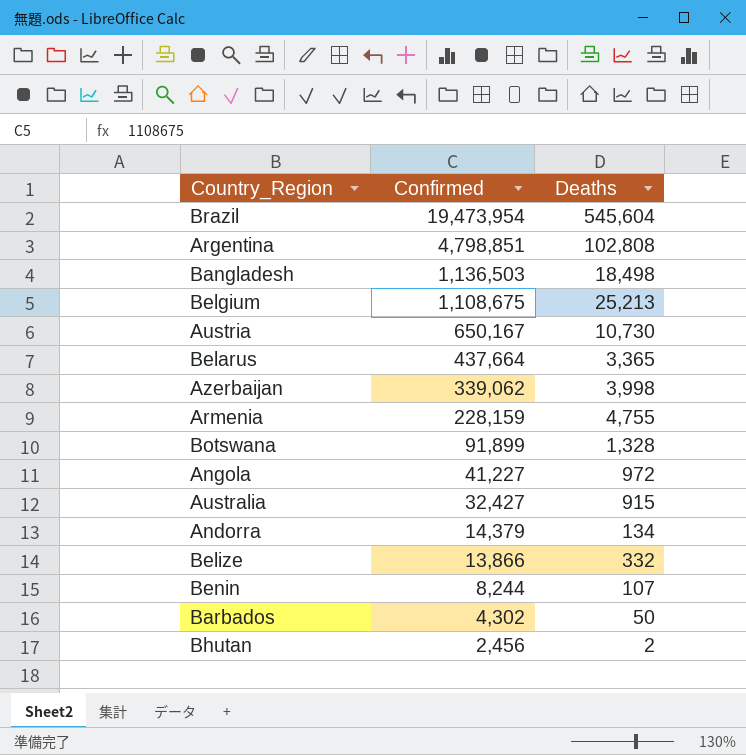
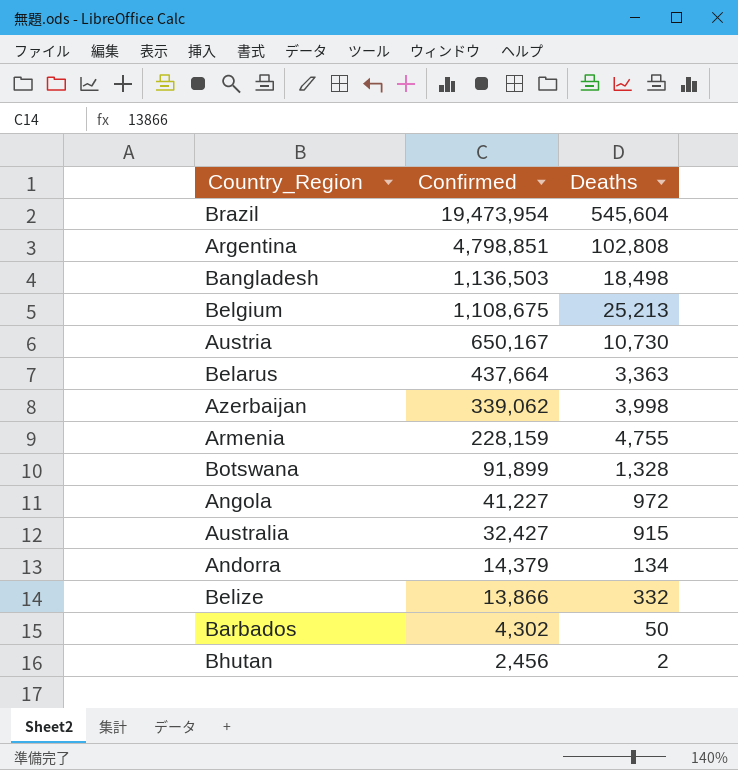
row Benin: 8,244 | 107 -> none
Belarus | Deaths: 3,365 -> 3,363

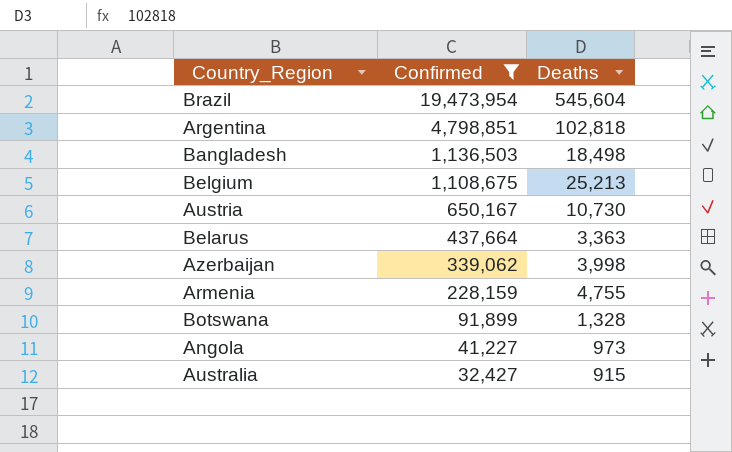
filter: none -> Confirmed >= 32,427
Argentina | Deaths: 102,808 -> 102,818
Angola | Deaths: 972 -> 973

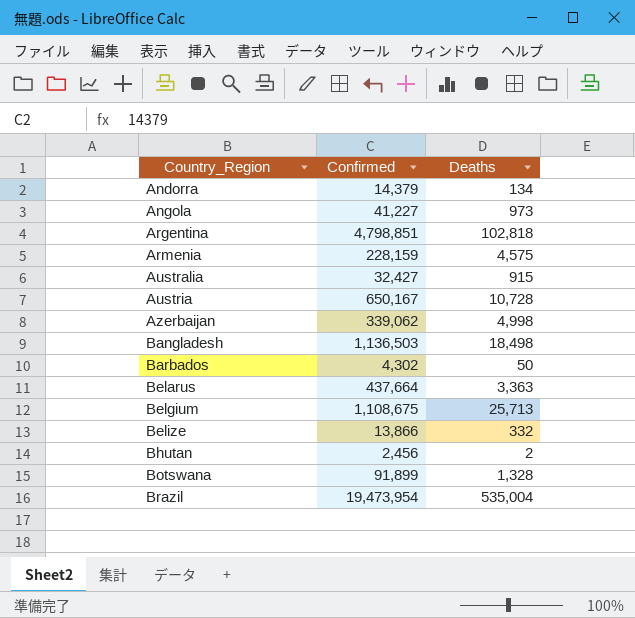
filter: Confirmed >= 32,427 -> none
row order: Confirmed descending -> Country_Region ascending
Armenia | Deaths: 4,755 -> 4,575
Austria | Deaths: 10,730 -> 10,728
Azerbaijan | Deaths: 3,998 -> 4,998
Belgium | Deaths: 25,213 -> 25,713
Brazil | Deaths: 545,604 -> 535,004

